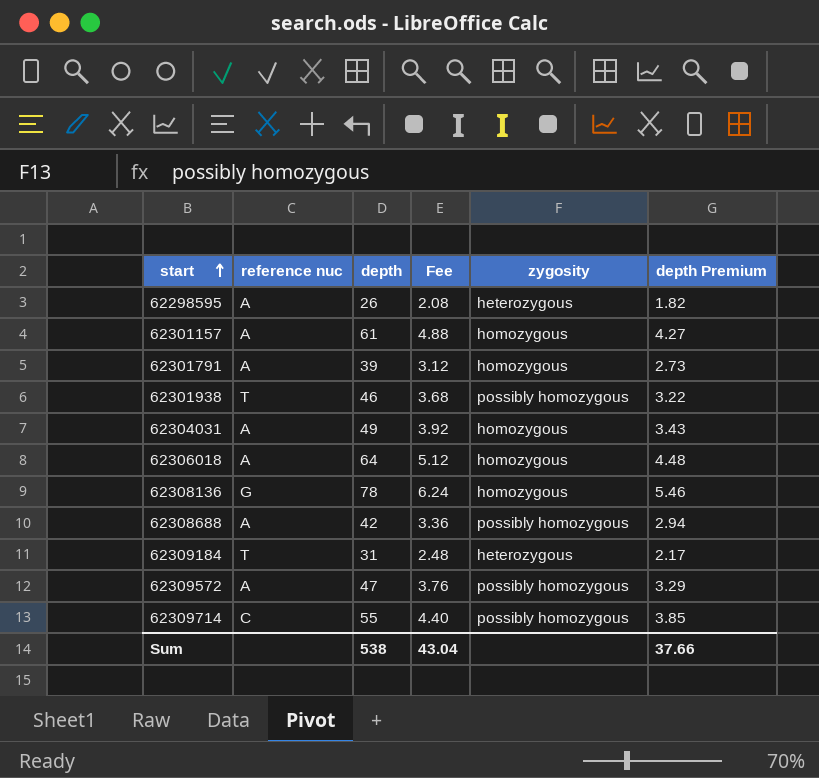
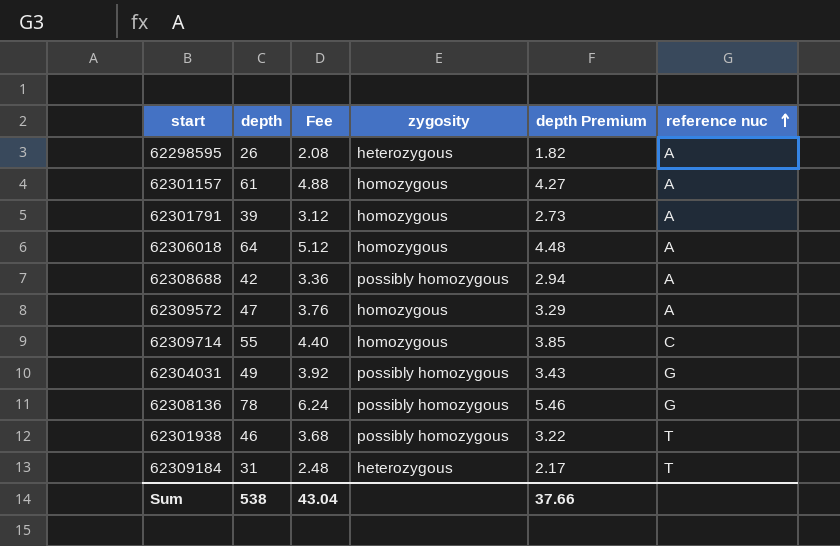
row order: start ascending -> reference nuc ascending
column reference nuc | position: 2 -> 6
62309572 | zygosity: possibly homozygous -> homozygous
62309714 | zygosity: possibly homozygous -> homozygous
62304031 | zygosity: homozygous -> possibly homozygous
62304031 | reference nuc: A -> G
62308136 | zygosity: homozygous -> possibly homozygous

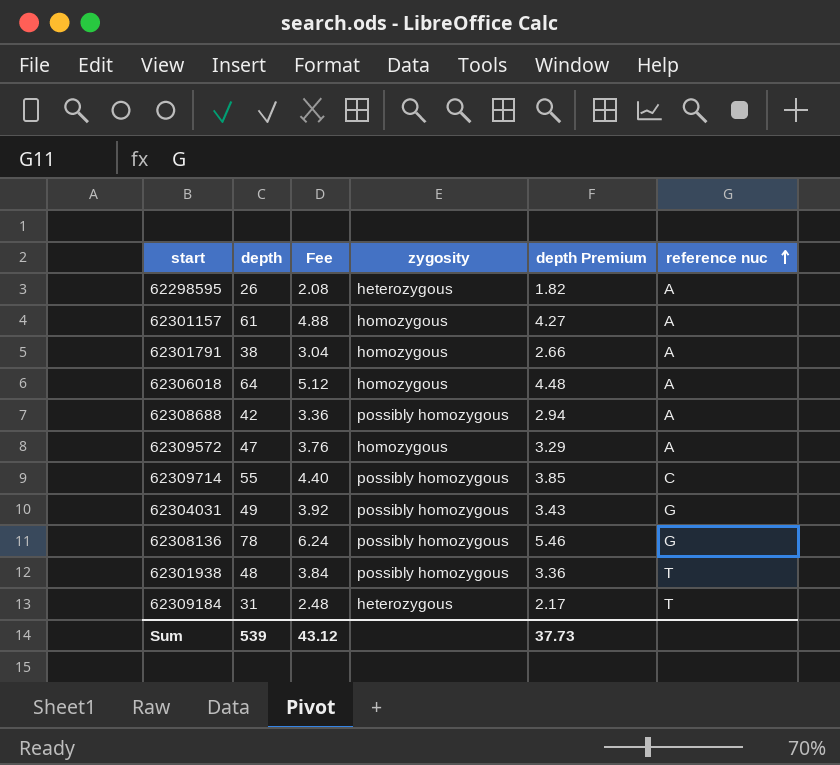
62301791 | depth: 39 -> 38
62301791 | Fee: 3.12 -> 3.04
62301791 | depth Premium: 2.73 -> 2.66
62309714 | zygosity: homozygous -> possibly homozygous
62301938 | depth: 46 -> 48
62301938 | Fee: 3.68 -> 3.84
62301938 | depth Premium: 3.22 -> 3.36
Sum | depth: 538 -> 539
Sum | Fee: 43.04 -> 43.12
Sum | depth Premium: 37.66 -> 37.73

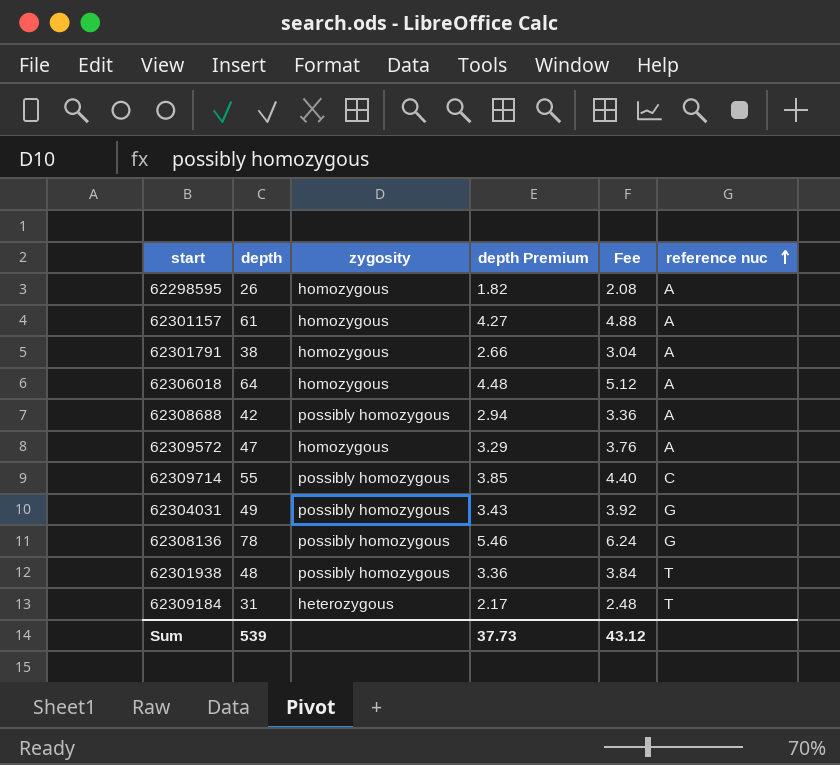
column Fee | position: 3 -> 5
62298595 | zygosity: heterozygous -> homozygous

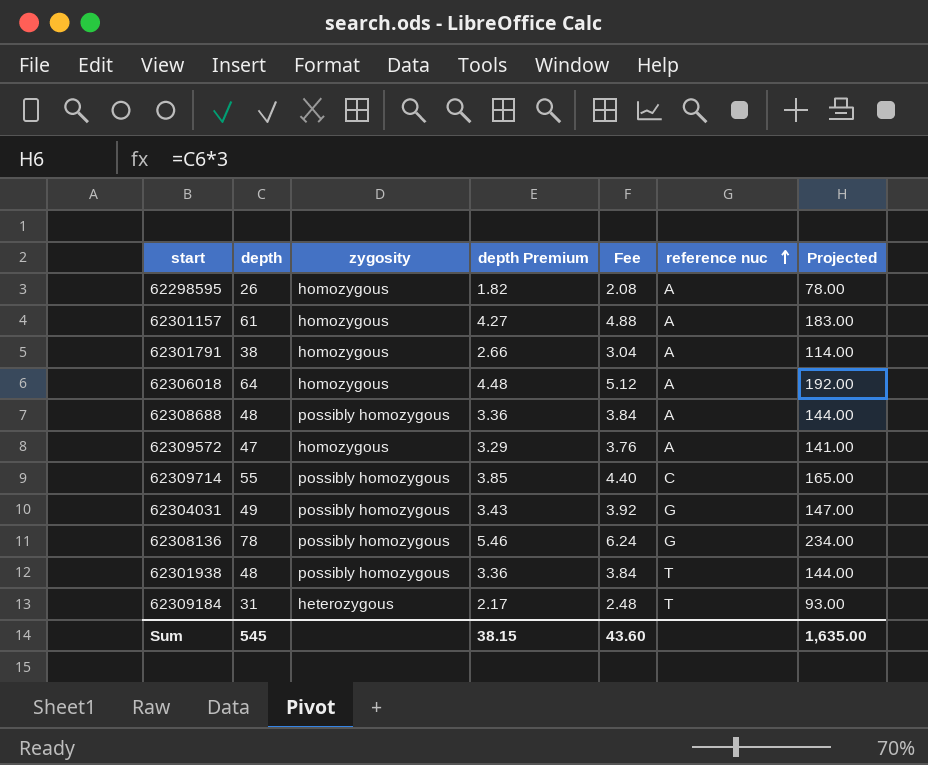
column Projected | formula: none -> [depth] * 3
62308688 | depth: 42 -> 48
62308688 | depth Premium: 2.94 -> 3.36
62308688 | Fee: 3.36 -> 3.84
Sum | depth: 539 -> 545
Sum | depth Premium: 37.73 -> 38.15
Sum | Fee: 43.12 -> 43.60

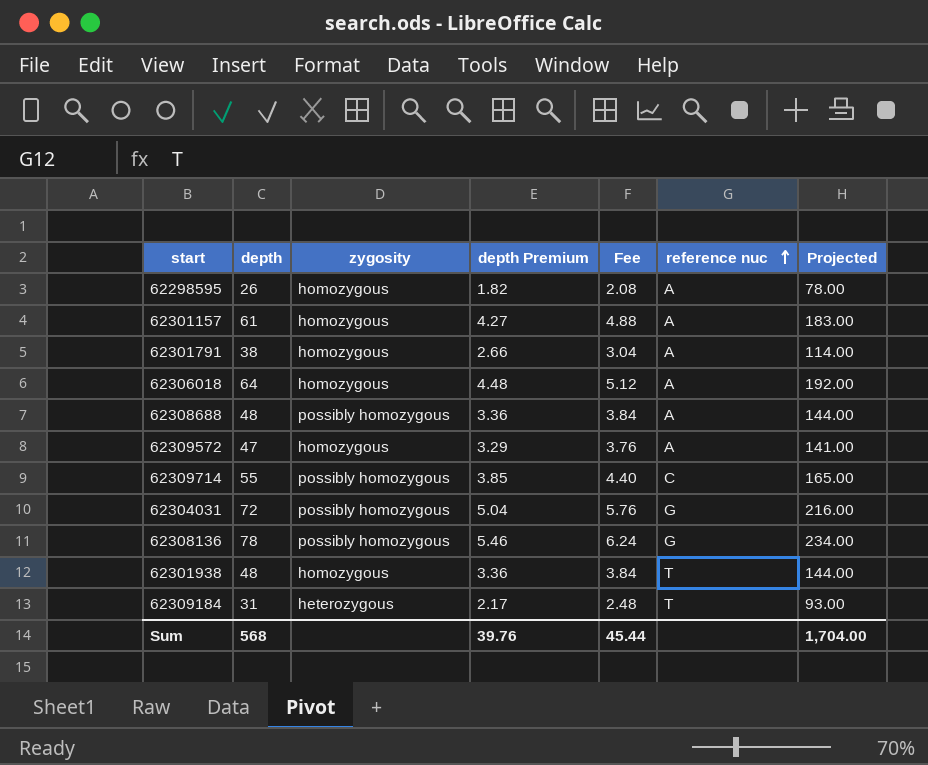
62304031 | depth: 49 -> 72
62304031 | depth Premium: 3.43 -> 5.04
62304031 | Fee: 3.92 -> 5.76
62304031 | Projected: 147.00 -> 216.00
62301938 | zygosity: possibly homozygous -> homozygous
Sum | depth: 545 -> 568
Sum | depth Premium: 38.15 -> 39.76
Sum | Fee: 43.60 -> 45.44
Sum | Projected: 1,635.00 -> 1,704.00

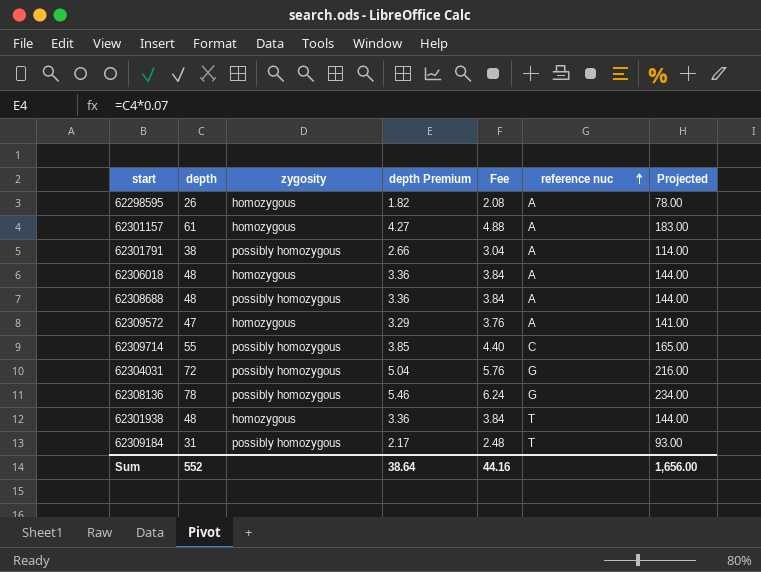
62301791 | zygosity: homozygous -> possibly homozygous
62306018 | depth: 64 -> 48
62306018 | depth Premium: 4.48 -> 3.36
62306018 | Fee: 5.12 -> 3.84
62306018 | Projected: 192.00 -> 144.00
62309184 | zygosity: heterozygous -> possibly homozygous
Sum | depth: 568 -> 552
Sum | depth Premium: 39.76 -> 38.64
Sum | Fee: 45.44 -> 44.16
Sum | Projected: 1,704.00 -> 1,656.00

